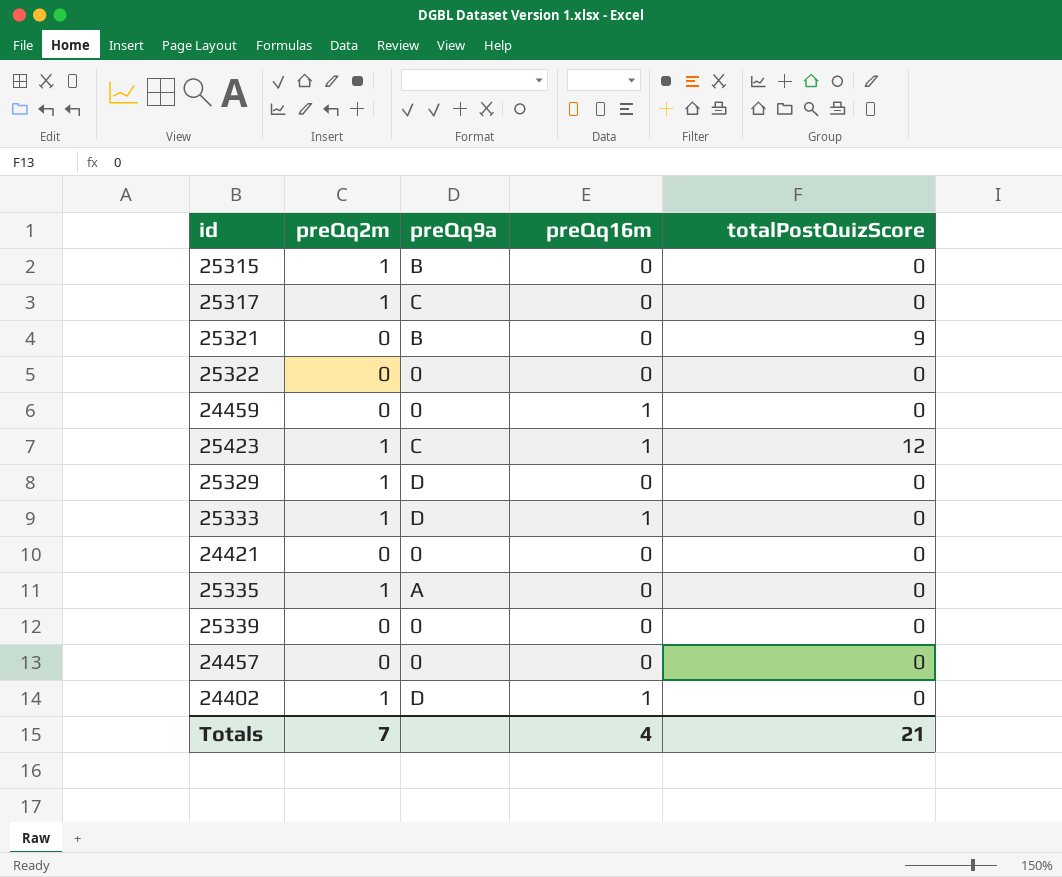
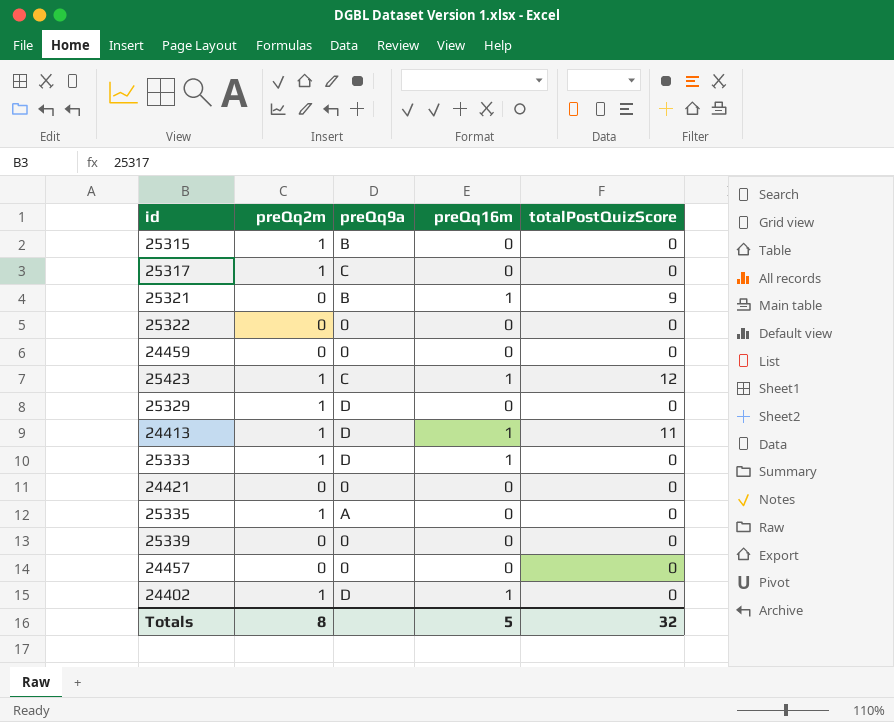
25321 | preQq16m: 0 -> 1
24459 | preQq16m: 1 -> 0
row 24413: none -> 1 | D | 1 | 11
Totals | preQq2m: 7 -> 8
Totals | preQq16m: 4 -> 5
Totals | totalPostQuizScore: 21 -> 32

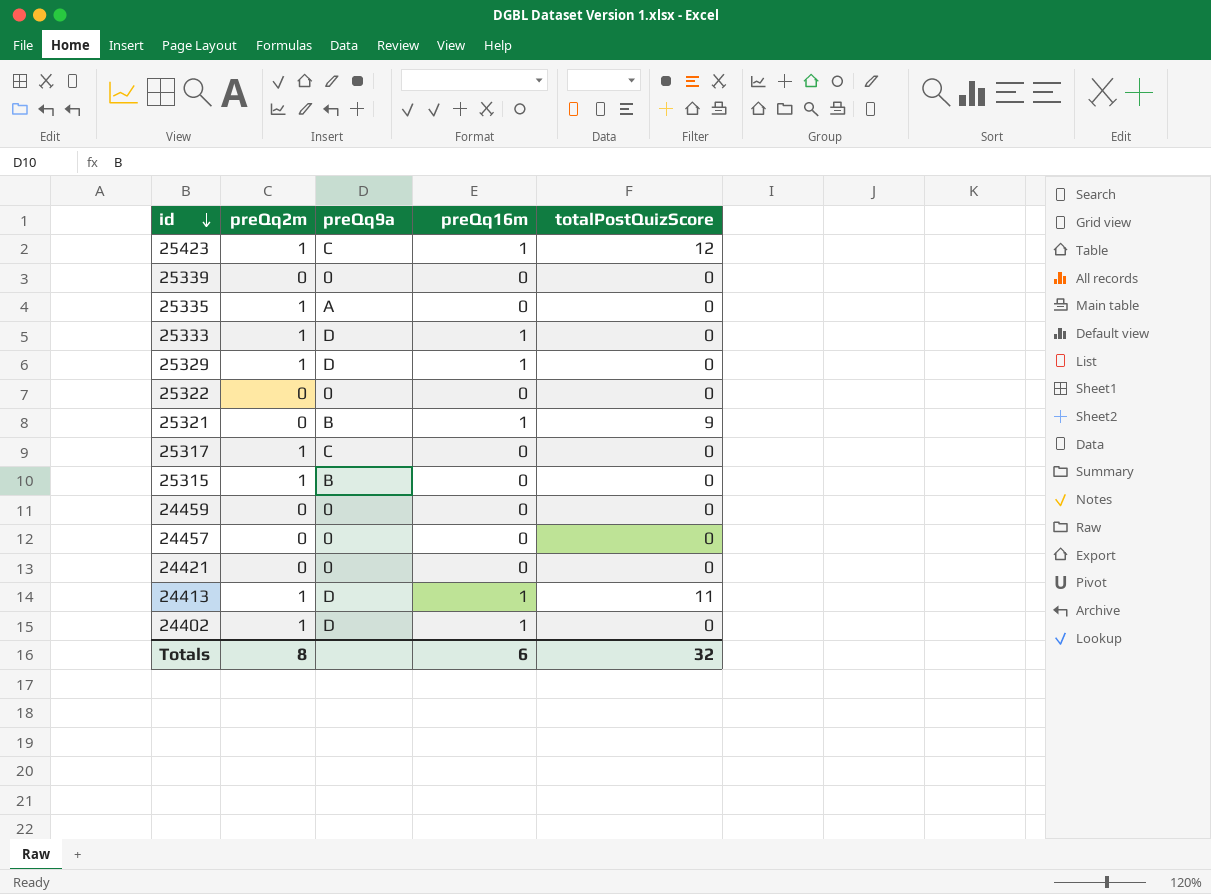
row order: none -> id descending
25329 | preQq16m: 0 -> 1
Totals | preQq16m: 5 -> 6

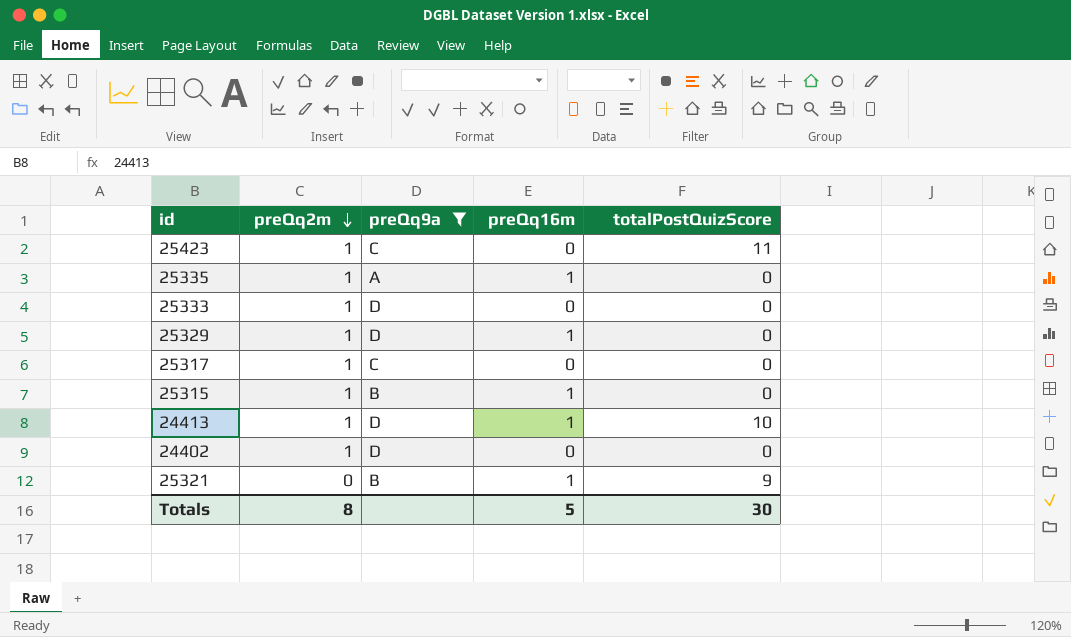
filter: none -> preQq9a != 0
row order: id descending -> preQq2m descending
25423 | preQq16m: 1 -> 0
25423 | totalPostQuizScore: 12 -> 11
25335 | preQq16m: 0 -> 1
25333 | preQq16m: 1 -> 0
25315 | preQq16m: 0 -> 1
24413 | totalPostQuizScore: 11 -> 10
24402 | preQq16m: 1 -> 0
Totals | preQq16m: 6 -> 5
Totals | totalPostQuizScore: 32 -> 30

